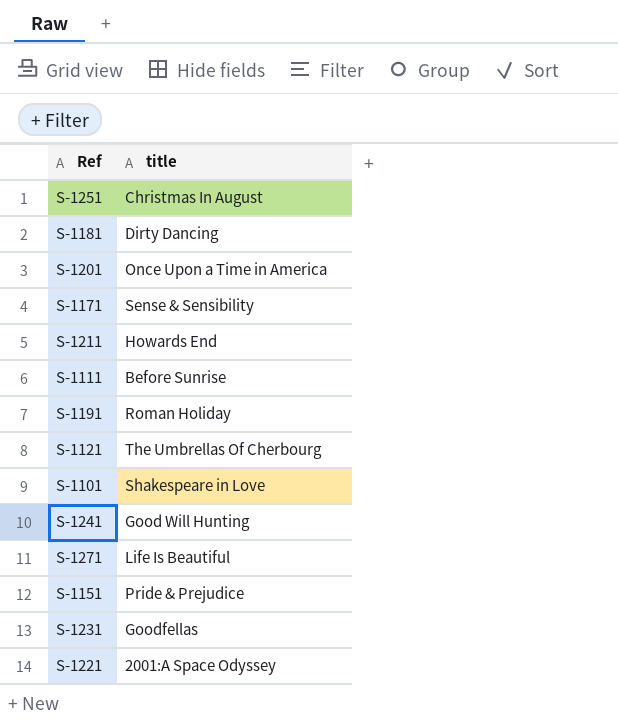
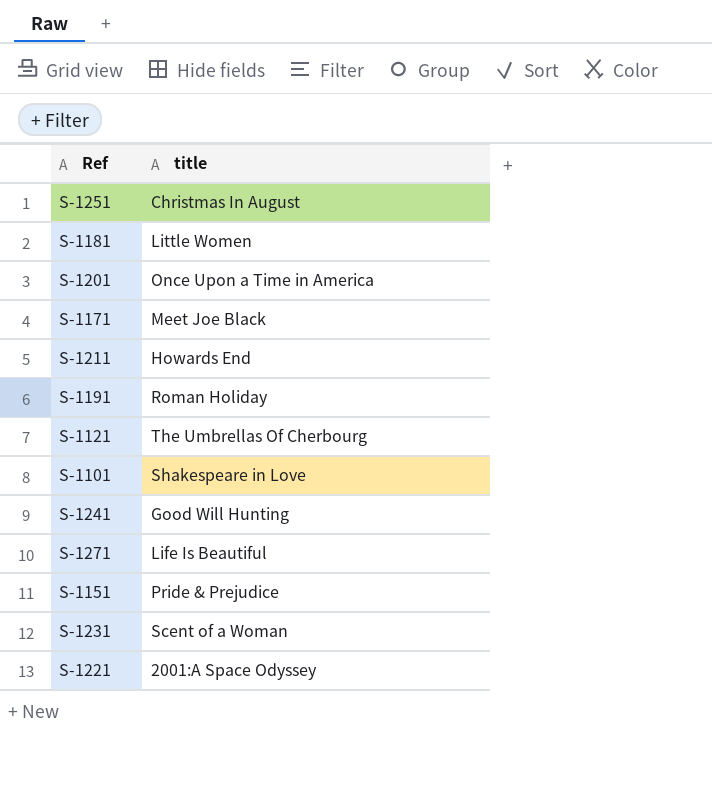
row S-1111: Before Sunrise -> none
S-1181 | title: Dirty Dancing -> Little Women
S-1171 | title: Sense & Sensibility -> Meet Joe Black
S-1231 | title: Goodfellas -> Scent of a Woman

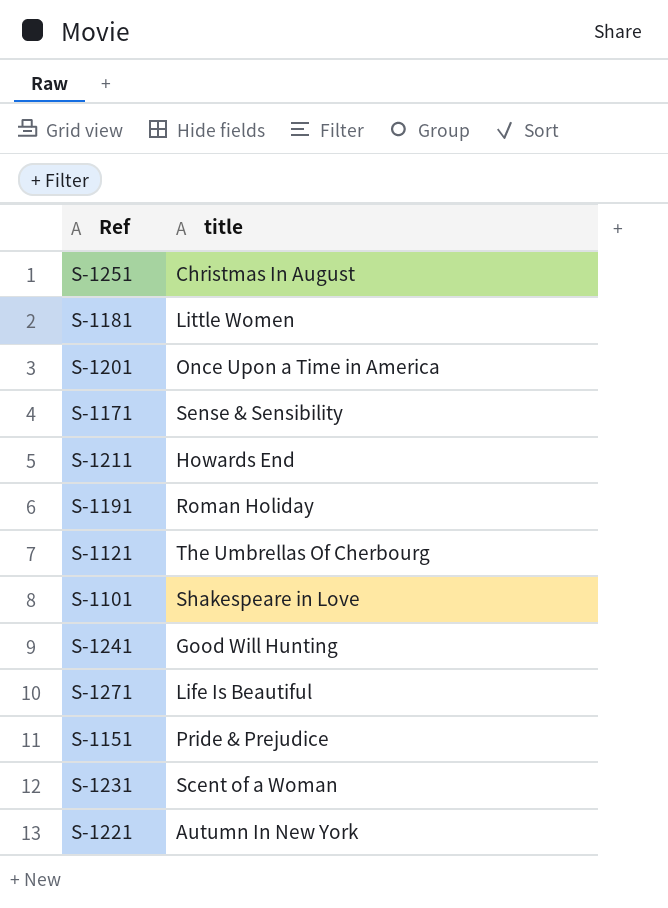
S-1171 | title: Meet Joe Black -> Sense & Sensibility
S-1221 | title: 2001:A Space Odyssey -> Autumn In New York

